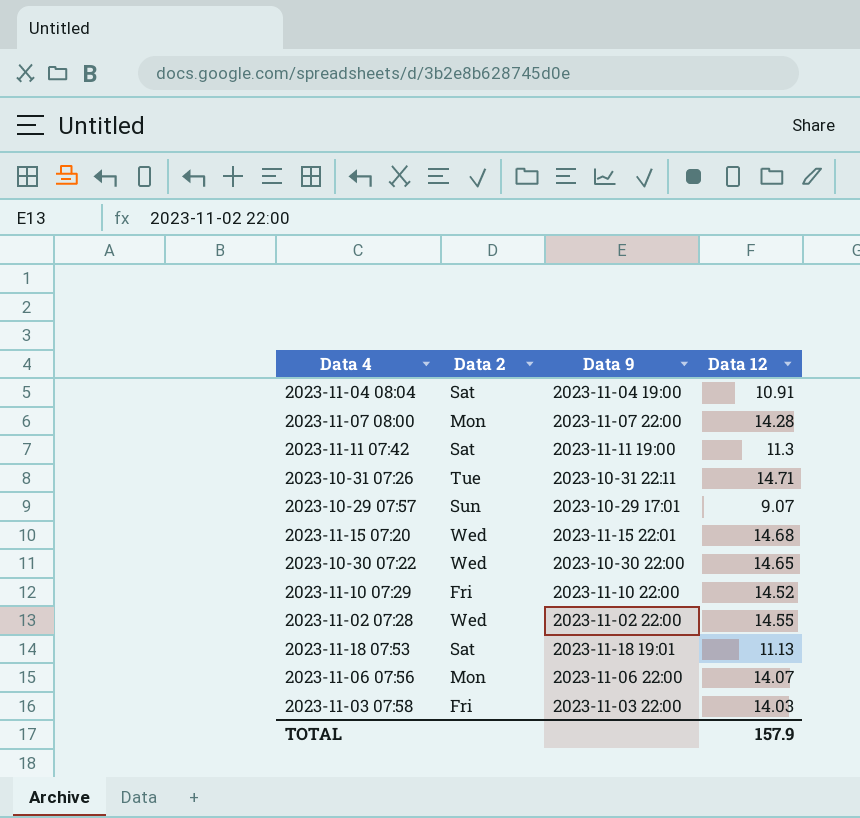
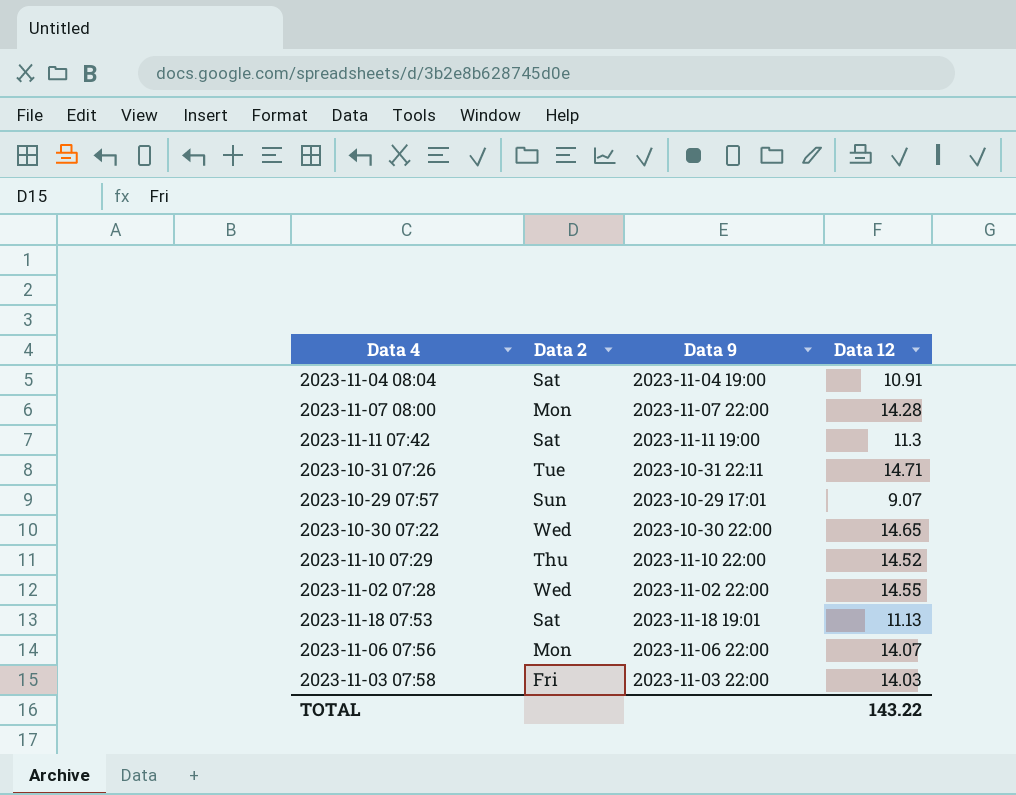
row 2023-11-15 07:20: Wed | 2023-11-15 22:01 | 14.68 -> none
2023-11-10 07:29 | Data 2: Fri -> Thu
TOTAL | Data 12: 157.9 -> 143.22

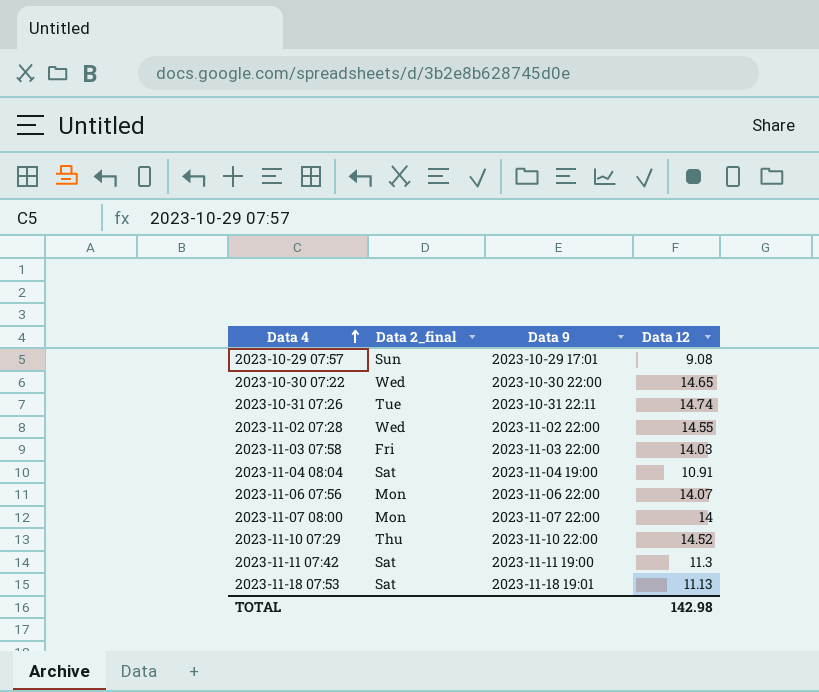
row order: none -> Data 4 ascending
column name: Data 2 -> Data 2_final
2023-10-29 07:57 | Data 12: 9.07 -> 9.08
2023-10-31 07:26 | Data 12: 14.71 -> 14.74
2023-11-07 08:00 | Data 12: 14.28 -> 14
TOTAL | Data 12: 143.22 -> 142.98

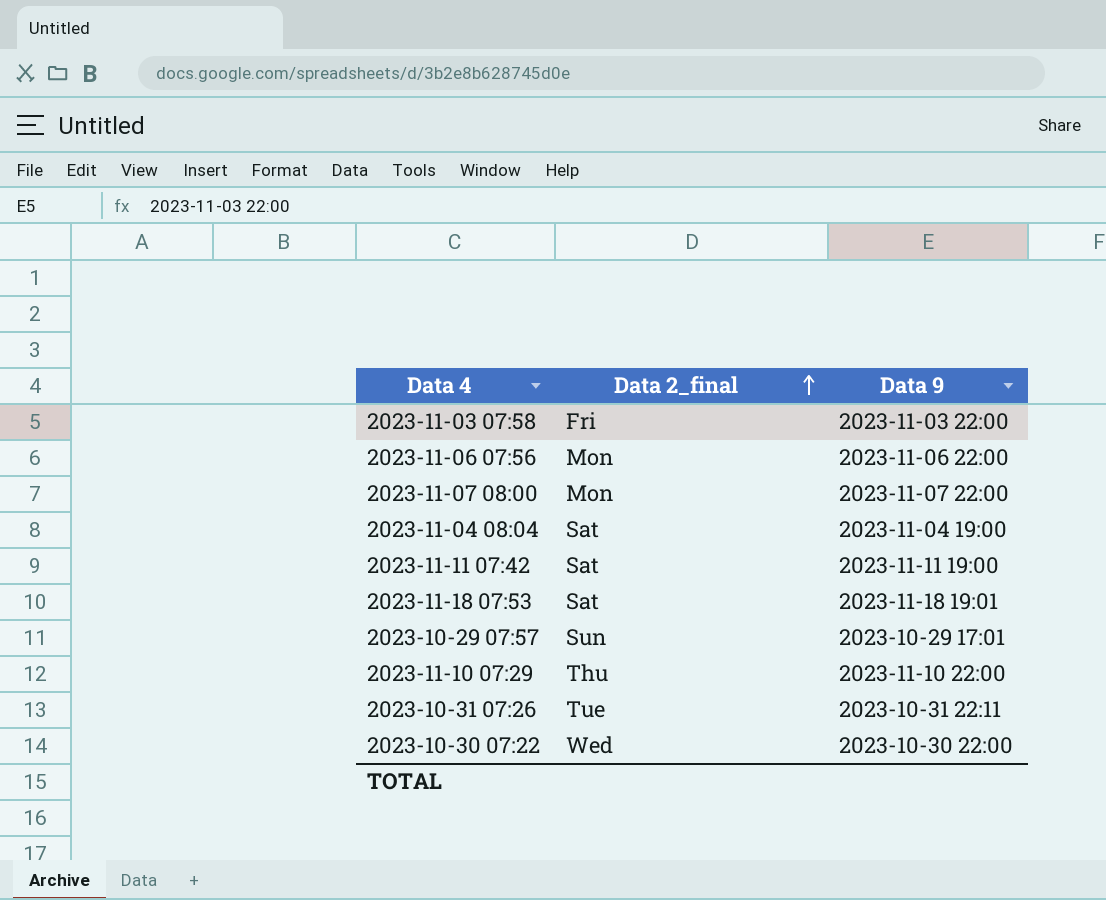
row order: Data 4 ascending -> Data 2_final ascending
column Data 12 | position: 4 -> none
row 2023-11-02 07:28: Wed | 2023-11-02 22:00 | 14.55 -> none

